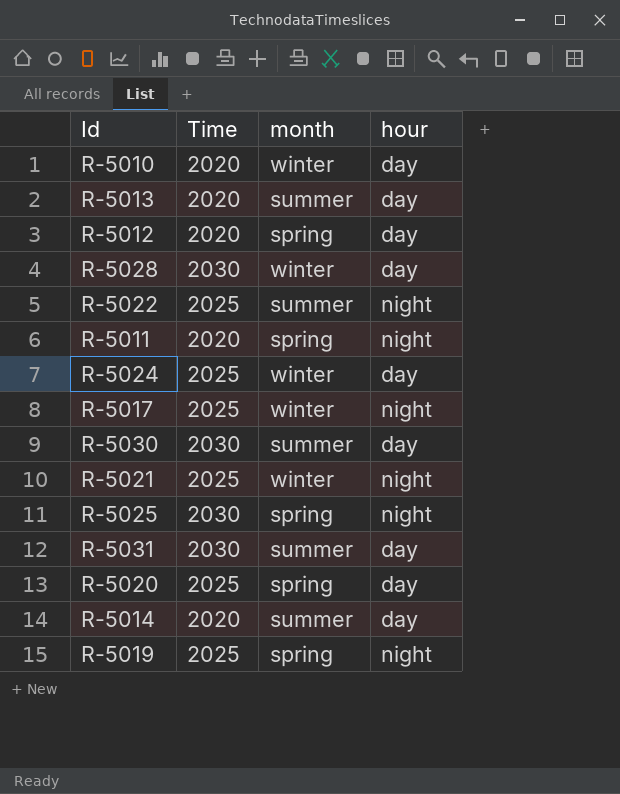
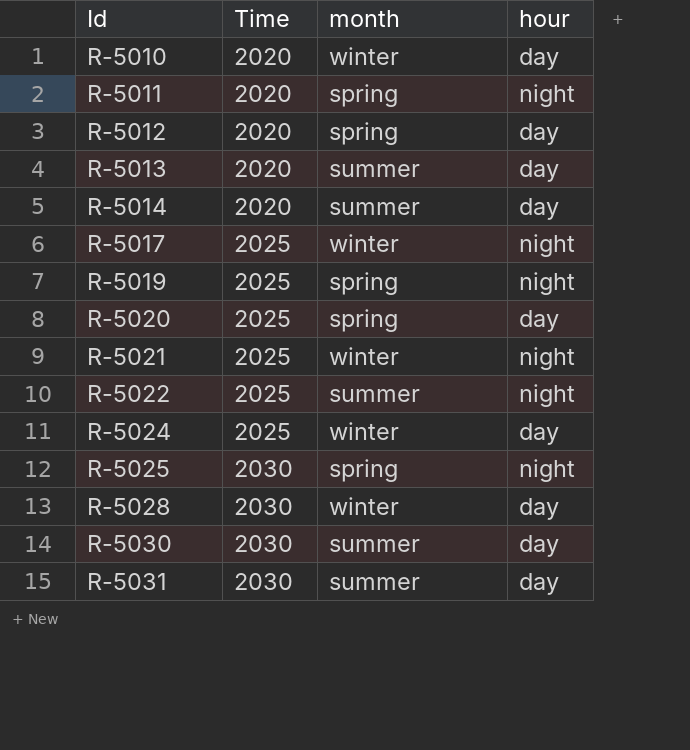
row order: none -> Id ascending

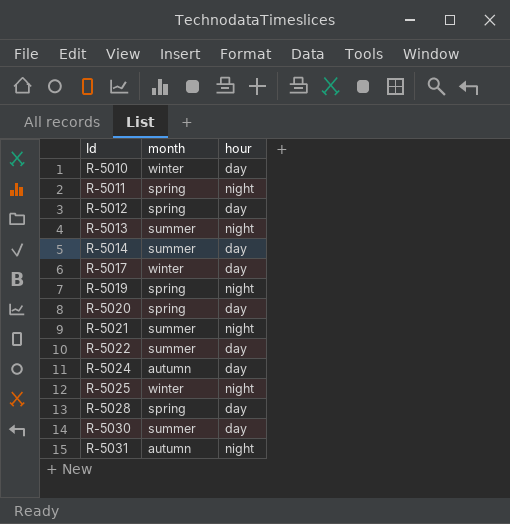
column Time | position: 2 -> none
R-5013 | hour: day -> night
R-5017 | hour: night -> day
R-5021 | month: winter -> summer
R-5022 | hour: night -> day
R-5024 | month: winter -> autumn
R-5025 | month: spring -> winter
R-5028 | month: winter -> spring
R-5031 | month: summer -> autumn
R-5031 | hour: day -> night

